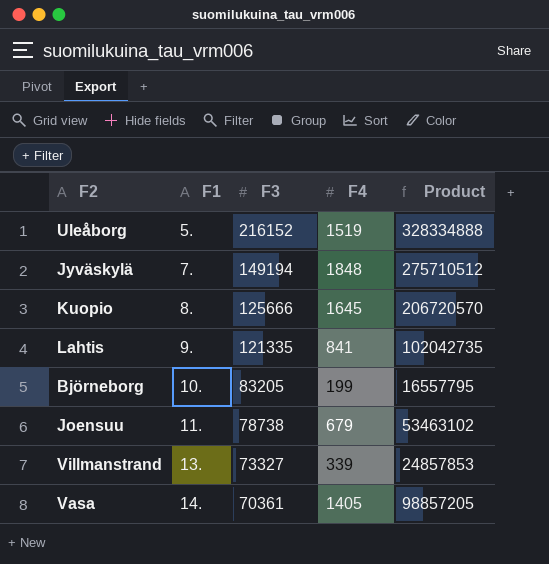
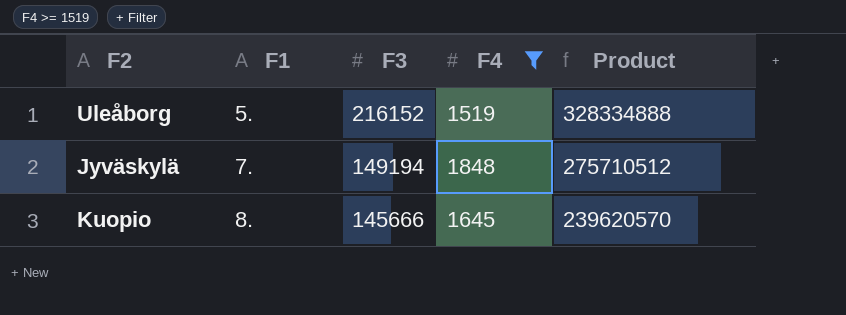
filter: none -> F4 >= 1519
Kuopio | F3: 125666 -> 145666
Kuopio | Product: 206720570 -> 239620570

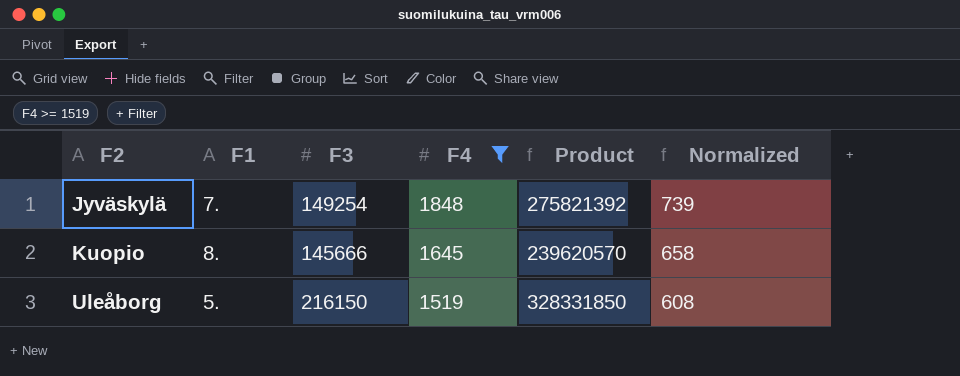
row order: F1 ascending -> F2 ascending
column Normalized | formula: none -> [F4] * 0.4
Jyväskylä | F3: 149194 -> 149254
Jyväskylä | Product: 275710512 -> 275821392
Uleåborg | F3: 216152 -> 216150
Uleåborg | Product: 328334888 -> 328331850

